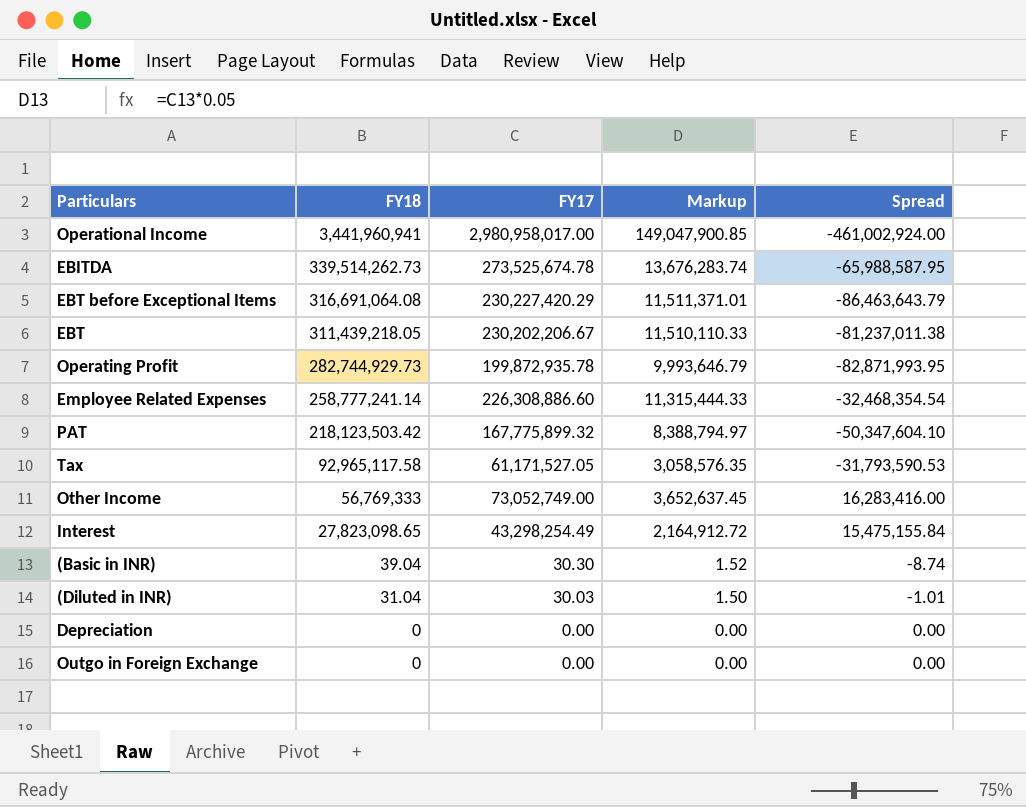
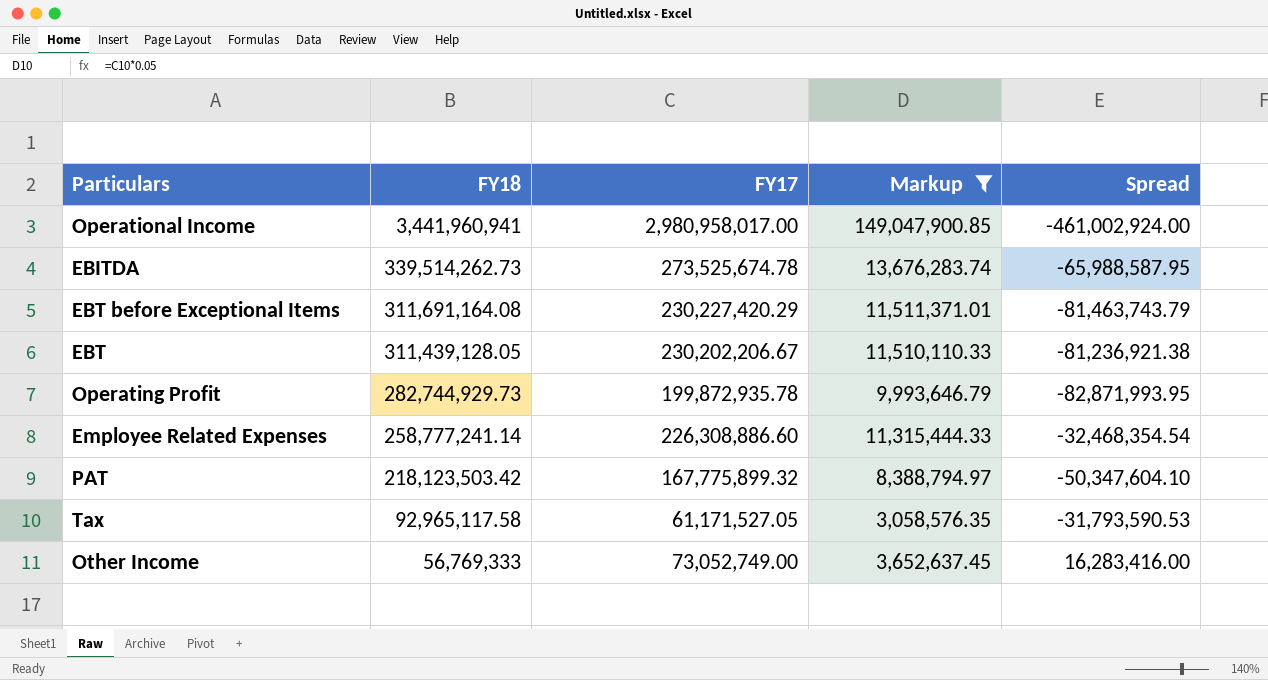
filter: none -> Markup >= 3,058,576.35
EBT before Exceptional Items | FY18: 316,691,064.08 -> 311,691,164.08
EBT before Exceptional Items | Spread: -86,463,643.79 -> -81,463,743.79
EBT | FY18: 311,439,218.05 -> 311,439,128.05
EBT | Spread: -81,237,011.38 -> -81,236,921.38

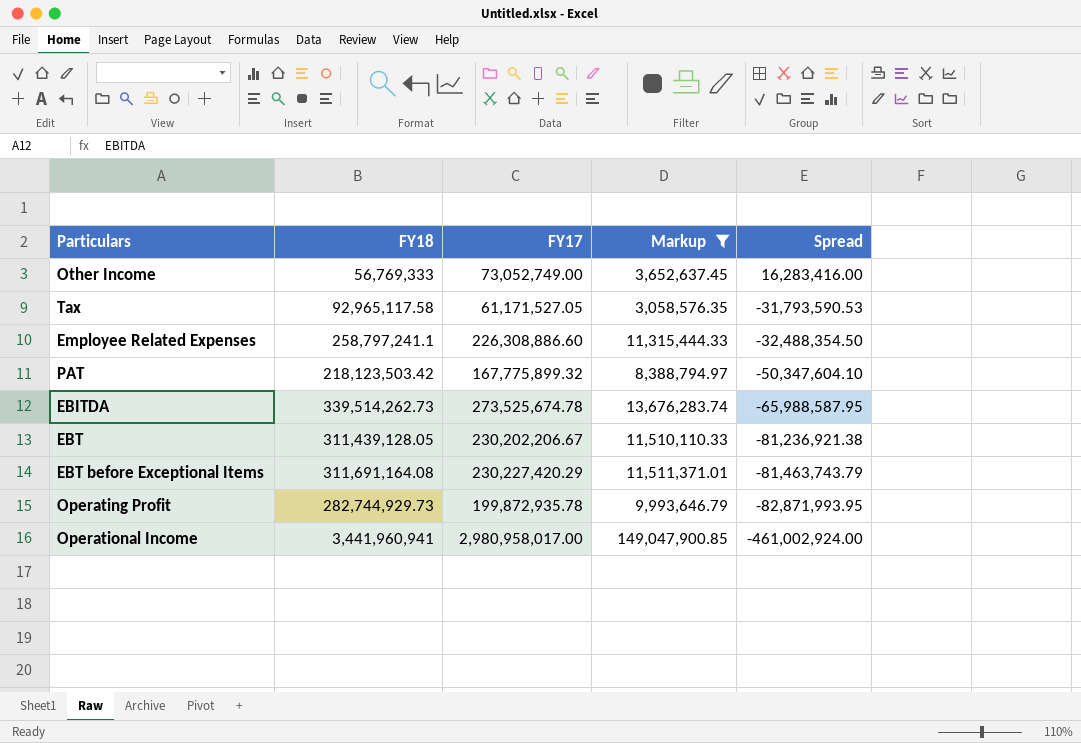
row order: FY18 descending -> Spread descending
Employee Related Expenses | FY18: 258,777,241.14 -> 258,797,241.1
Employee Related Expenses | Spread: -32,468,354.54 -> -32,488,354.50

